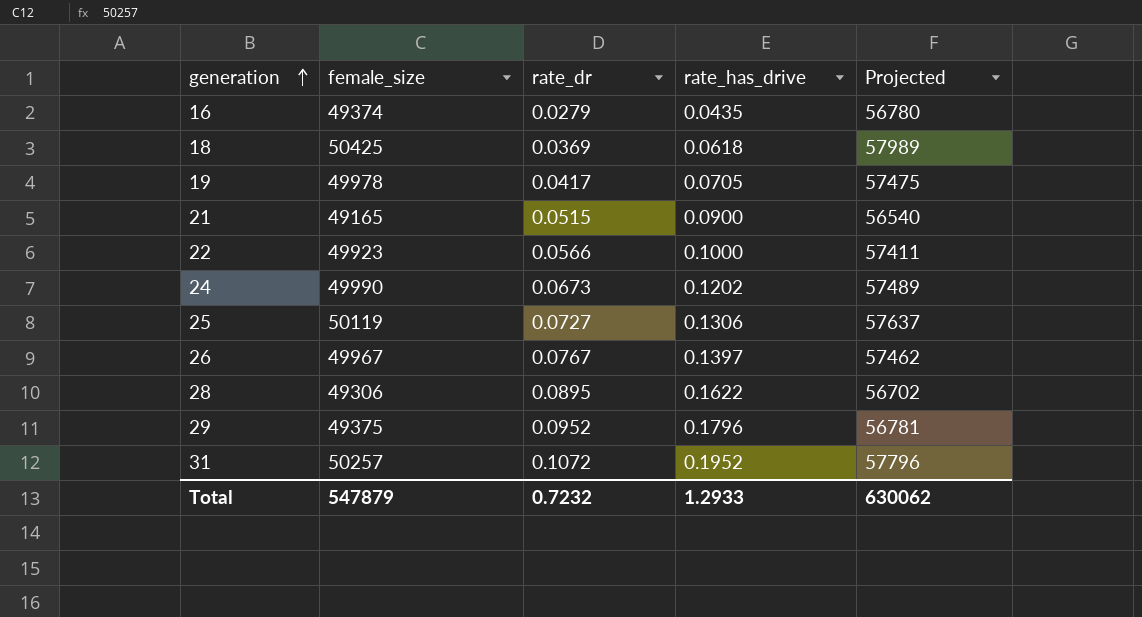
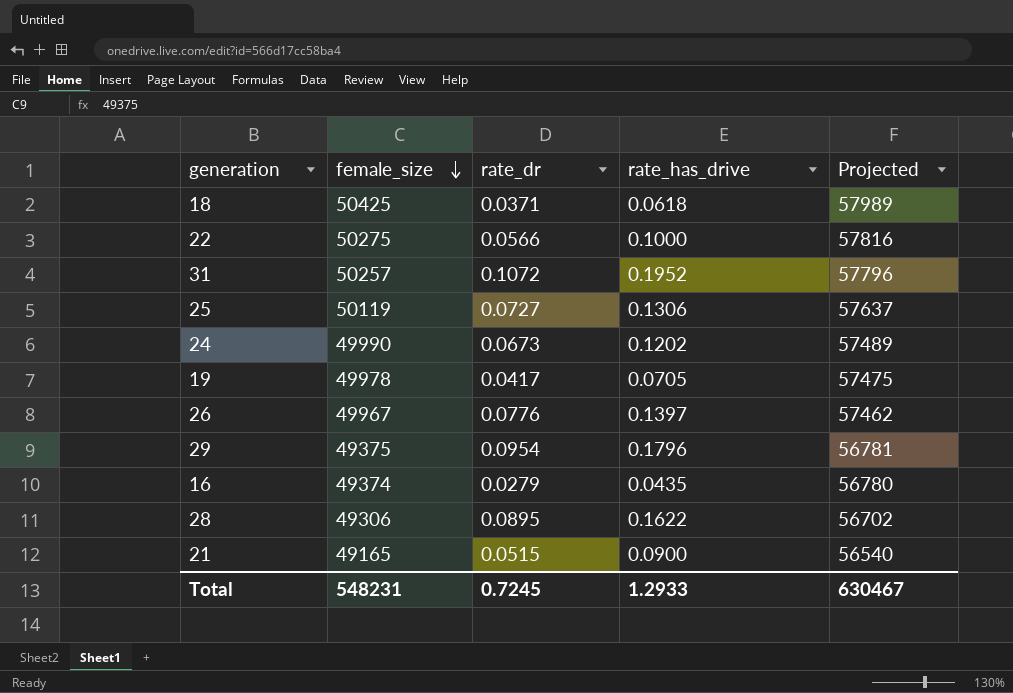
row order: generation ascending -> female_size descending
18 | rate_dr: 0.0369 -> 0.0371
22 | female_size: 49923 -> 50275
22 | Projected: 57411 -> 57816
26 | rate_dr: 0.0767 -> 0.0776
29 | rate_dr: 0.0952 -> 0.0954
Total | female_size: 547879 -> 548231
Total | rate_dr: 0.7232 -> 0.7245
Total | Projected: 630062 -> 630467

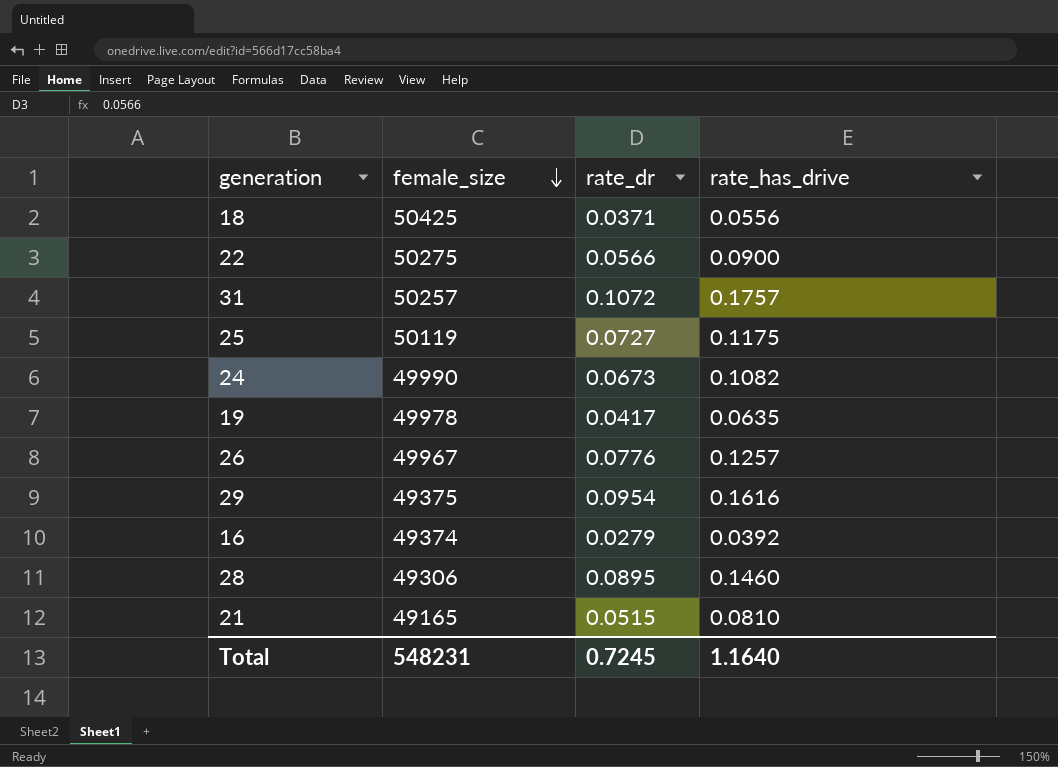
column Projected | formula: [female_size] * 1.15 -> none
18 | rate_has_drive: 0.0618 -> 0.0556
22 | rate_has_drive: 0.1000 -> 0.0900
31 | rate_has_drive: 0.1952 -> 0.1757
25 | rate_has_drive: 0.1306 -> 0.1175
24 | rate_has_drive: 0.1202 -> 0.1082
19 | rate_has_drive: 0.0705 -> 0.0635
26 | rate_has_drive: 0.1397 -> 0.1257
29 | rate_has_drive: 0.1796 -> 0.1616
16 | rate_has_drive: 0.0435 -> 0.0392
28 | rate_has_drive: 0.1622 -> 0.1460
21 | rate_has_drive: 0.0900 -> 0.0810
Total | rate_has_drive: 1.2933 -> 1.1640

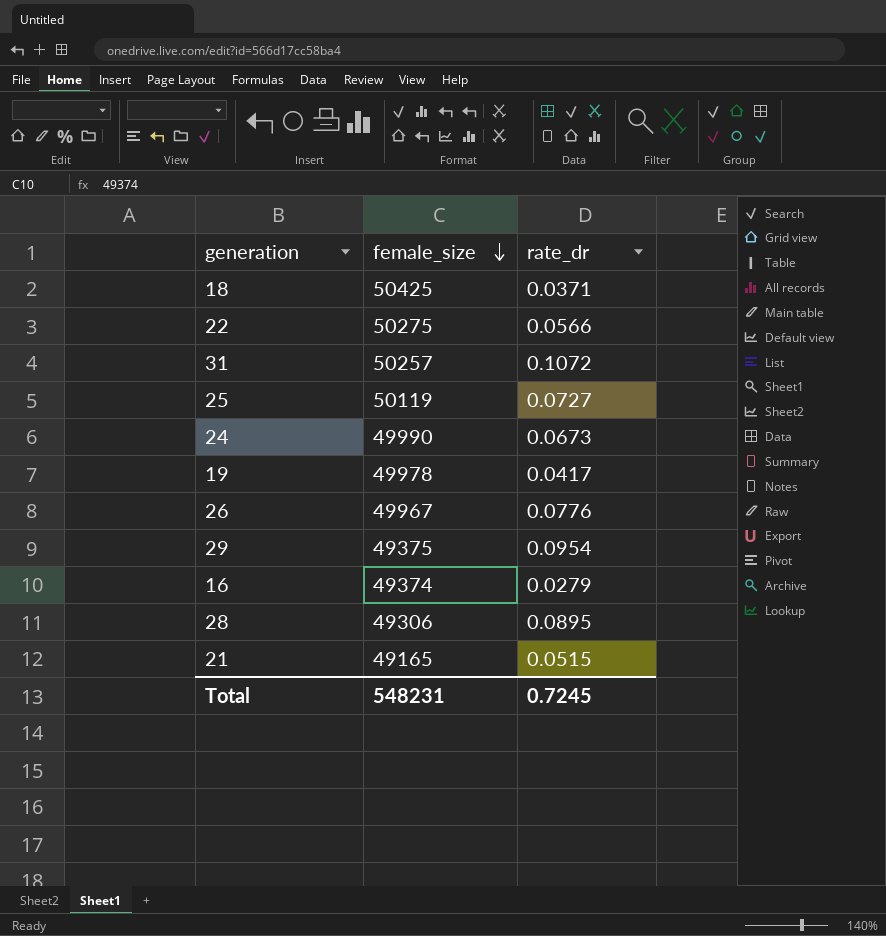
column rate_has_drive | position: 4 -> none

